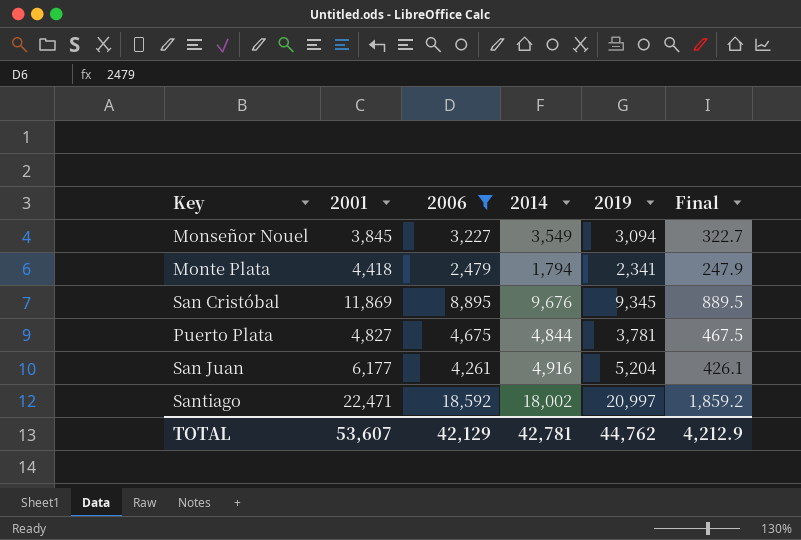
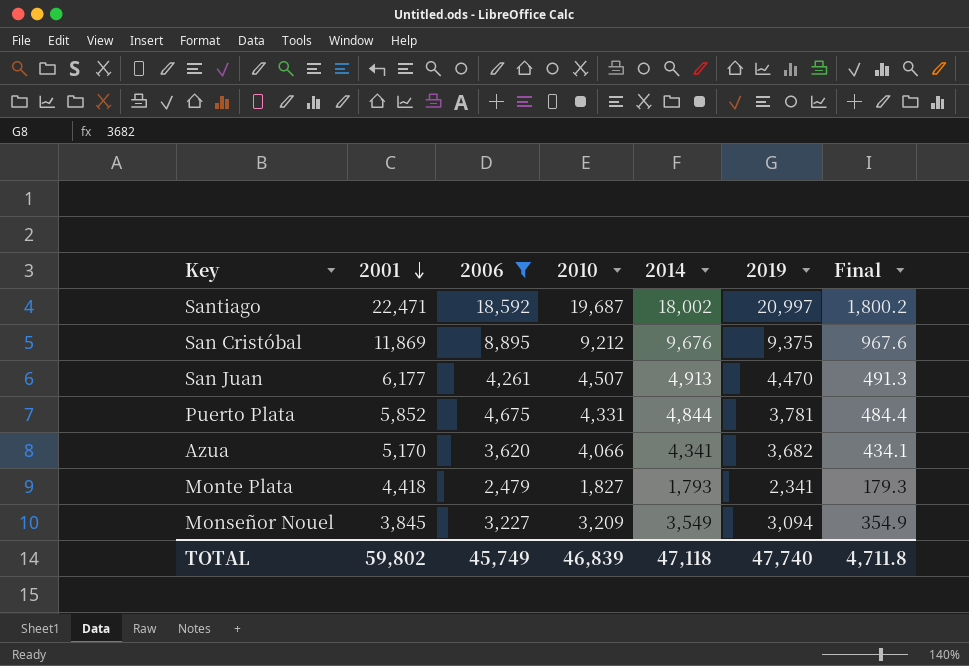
row order: none -> 2001 descending
column 2010 | position: none -> 4
column Final | formula: [2006] * 0.1 -> [2014] * 0.1
San Cristóbal | 2019: 9,345 -> 9,375
San Juan | 2014: 4,916 -> 4,913
San Juan | 2019: 5,204 -> 4,470
Puerto Plata | 2001: 4,827 -> 5,852
row Azua: none -> 5,170 | 3,620 | 4,066 | 4,341 | 3,682 | 434.1
Monte Plata | 2014: 1,794 -> 1,793
TOTAL | 2001: 53,607 -> 59,802
TOTAL | 2006: 42,129 -> 45,749
TOTAL | 2014: 42,781 -> 47,118
TOTAL | 2019: 44,762 -> 47,740
TOTAL | Final: 4,212.9 -> 4,711.8

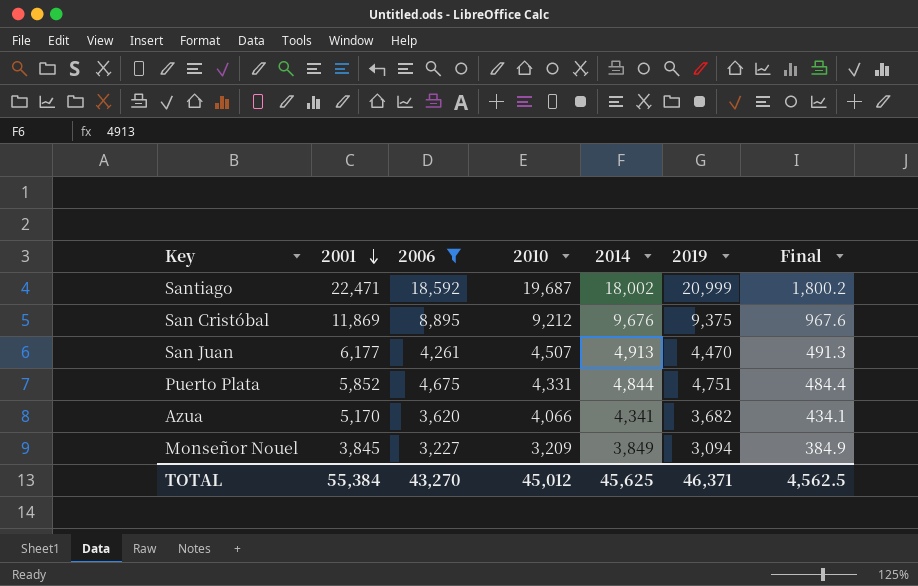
row Monte Plata: 4,418 | 2,479 | 1,827 | 1,793 | 2,341 | 179.3 -> none
Santiago | 2019: 20,997 -> 20,999
Puerto Plata | 2019: 3,781 -> 4,751
Monseñor Nouel | 2014: 3,549 -> 3,849
Monseñor Nouel | Final: 354.9 -> 384.9
TOTAL | 2001: 59,802 -> 55,384
TOTAL | 2006: 45,749 -> 43,270
TOTAL | 2010: 46,839 -> 45,012
TOTAL | 2014: 47,118 -> 45,625
TOTAL | 2019: 47,740 -> 46,371
TOTAL | Final: 4,711.8 -> 4,562.5

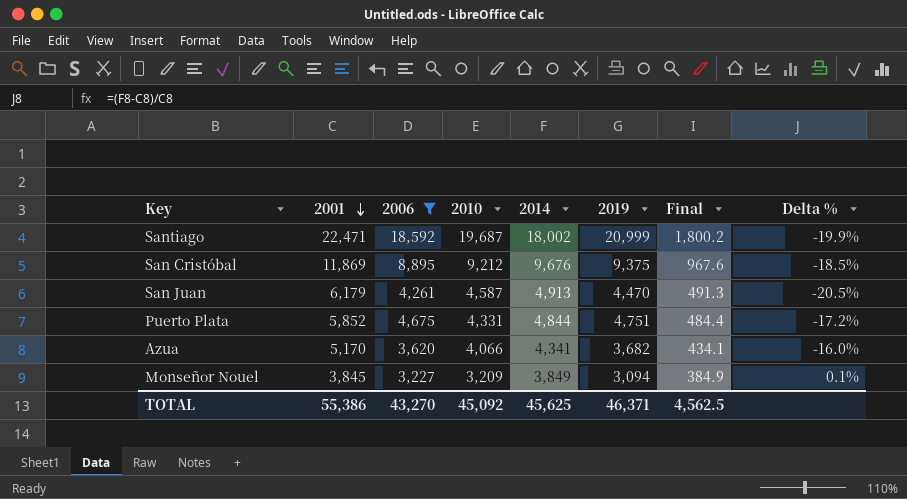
column Delta % | formula: none -> ([2014] - [2001]) / [2001]
San Juan | 2001: 6,177 -> 6,179
San Juan | 2010: 4,507 -> 4,587
TOTAL | 2001: 55,384 -> 55,386
TOTAL | 2010: 45,012 -> 45,092

